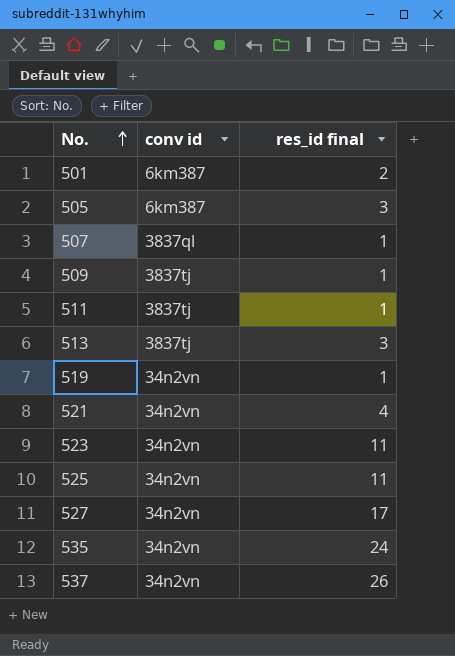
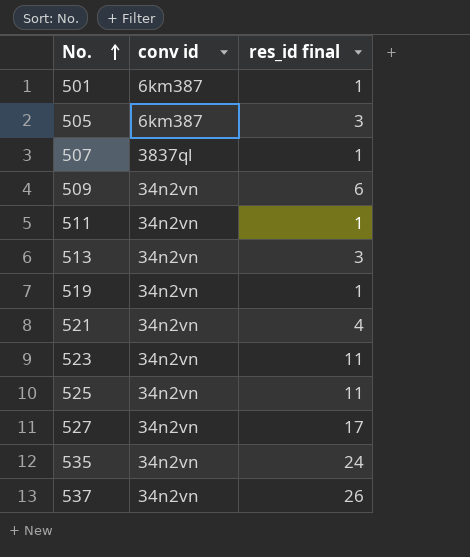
501 | res_id final: 2 -> 1
509 | conv id: 3837tj -> 34n2vn
509 | res_id final: 1 -> 6
511 | conv id: 3837tj -> 34n2vn
513 | conv id: 3837tj -> 34n2vn

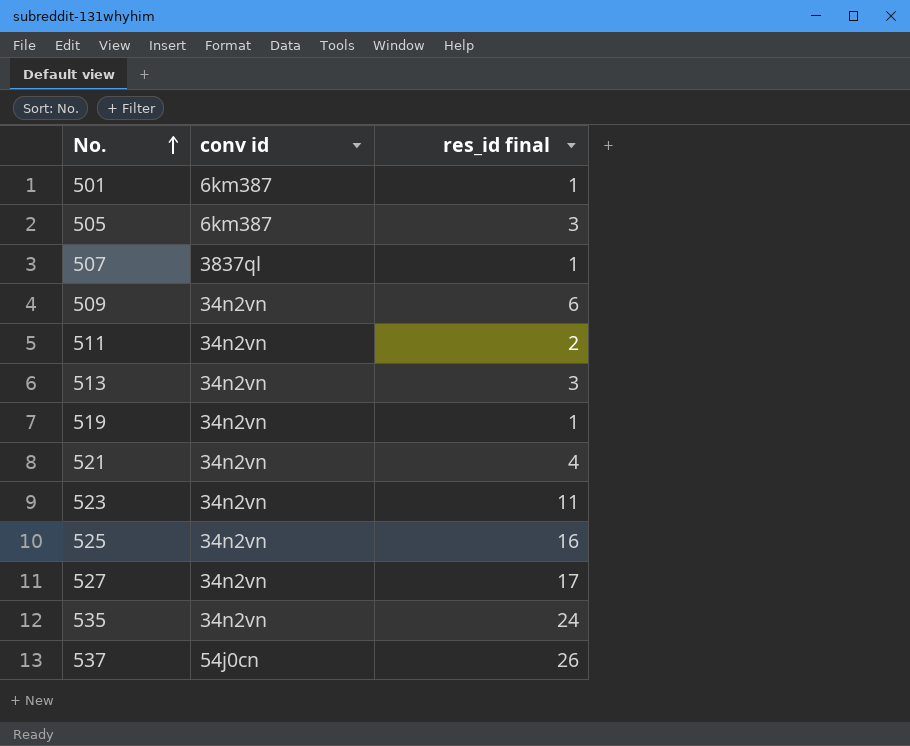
511 | res_id final: 1 -> 2
525 | res_id final: 11 -> 16
537 | conv id: 34n2vn -> 54j0cn

